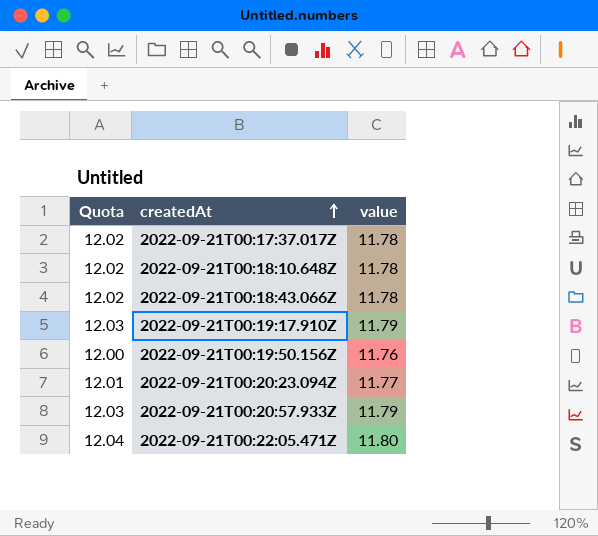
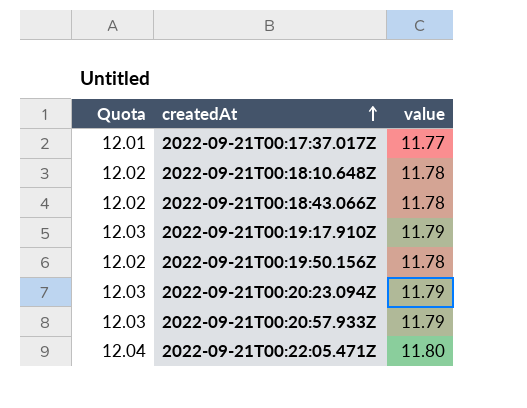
2022-09-21T00:17:37.017Z | Quota: 12.02 -> 12.01
2022-09-21T00:17:37.017Z | value: 11.78 -> 11.77
2022-09-21T00:19:50.156Z | Quota: 12.00 -> 12.02
2022-09-21T00:19:50.156Z | value: 11.76 -> 11.78
2022-09-21T00:20:23.094Z | Quota: 12.01 -> 12.03
2022-09-21T00:20:23.094Z | value: 11.77 -> 11.79

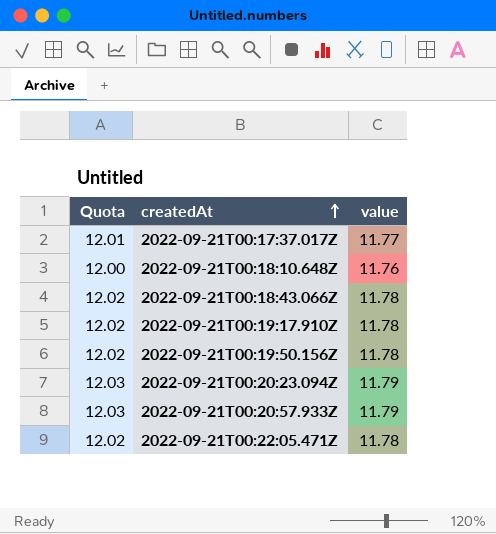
2022-09-21T00:18:10.648Z | Quota: 12.02 -> 12.00
2022-09-21T00:18:10.648Z | value: 11.78 -> 11.76
2022-09-21T00:19:17.910Z | Quota: 12.03 -> 12.02
2022-09-21T00:19:17.910Z | value: 11.79 -> 11.78
2022-09-21T00:22:05.471Z | Quota: 12.04 -> 12.02
2022-09-21T00:22:05.471Z | value: 11.80 -> 11.78

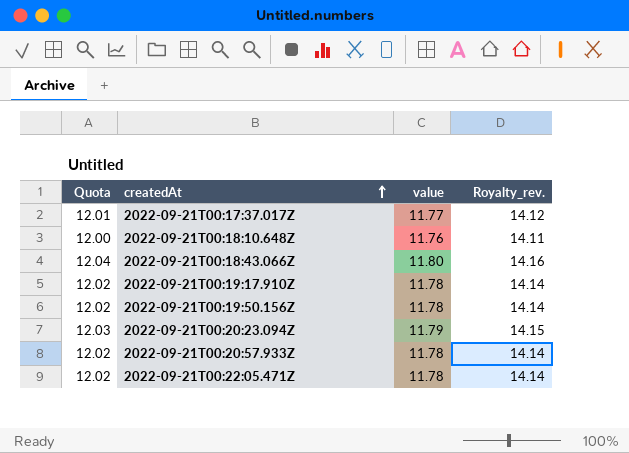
column Royalty_rev. | formula: none -> [value] * 1.2
2022-09-21T00:18:43.066Z | Quota: 12.02 -> 12.04
2022-09-21T00:18:43.066Z | value: 11.78 -> 11.80
2022-09-21T00:20:57.933Z | Quota: 12.03 -> 12.02
2022-09-21T00:20:57.933Z | value: 11.79 -> 11.78

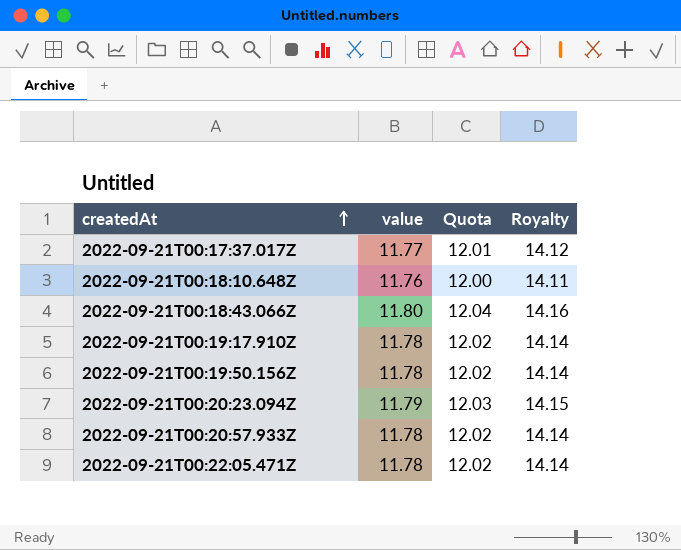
column Quota | position: 1 -> 3
column name: Royalty_rev. -> Royalty

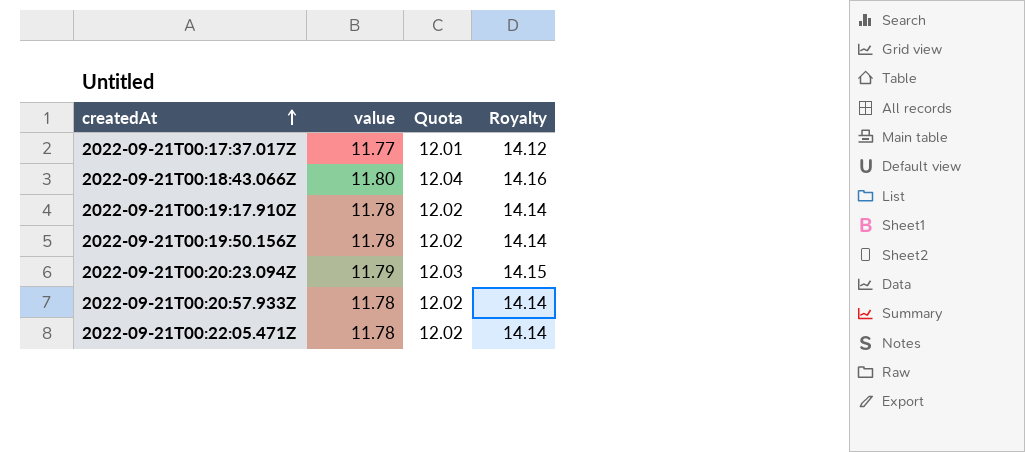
row 2022-09-21T00:18:10.648Z: 11.76 | 12.00 | 14.11 -> none

